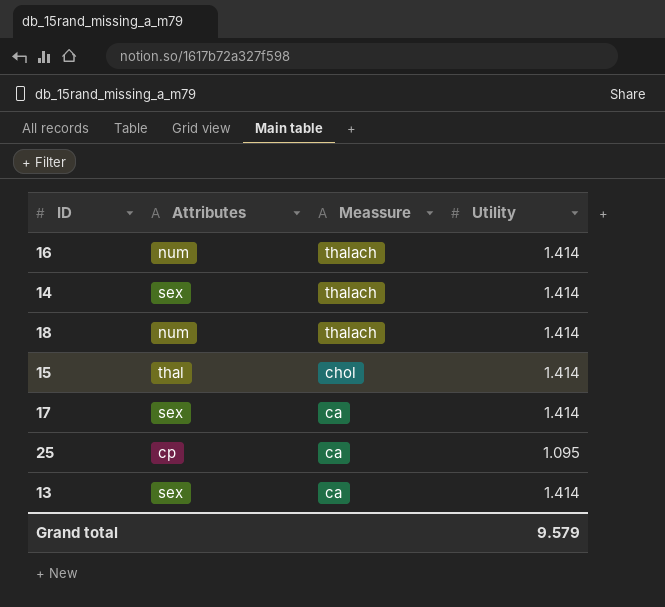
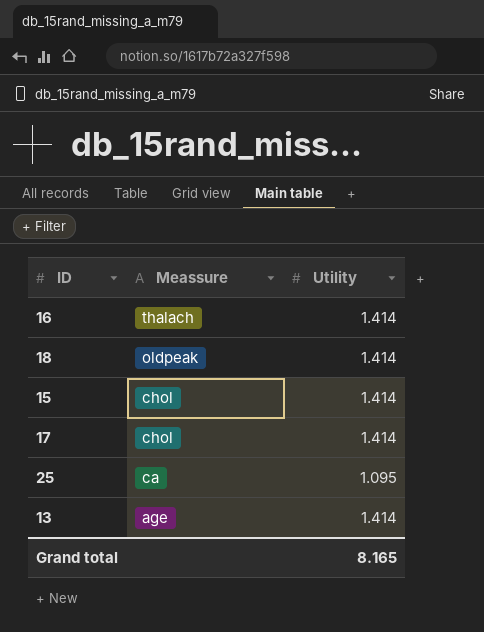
column Attributes | position: 2 -> none
row 14: sex | thalach | 1.414 -> none
18 | Meassure: thalach -> oldpeak
17 | Meassure: ca -> chol
13 | Meassure: ca -> age
Grand total | Utility: 9.579 -> 8.165

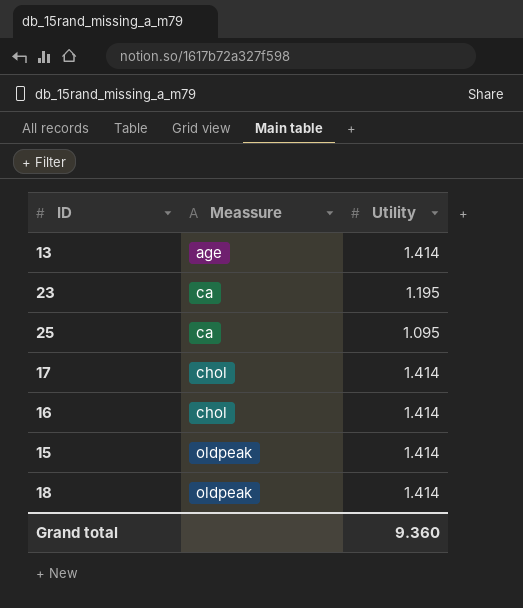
row order: Meassure descending -> Meassure ascending
row 23: none -> ca | 1.195
16 | Meassure: thalach -> chol
15 | Meassure: chol -> oldpeak
Grand total | Utility: 8.165 -> 9.360

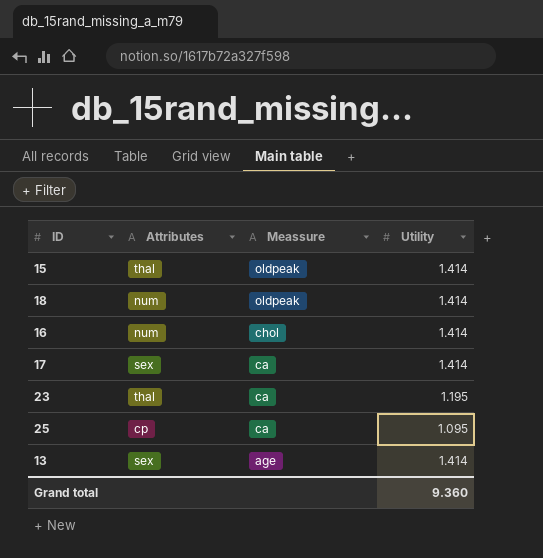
row order: Meassure ascending -> Meassure descending
column Attributes | position: none -> 2
17 | Meassure: chol -> ca

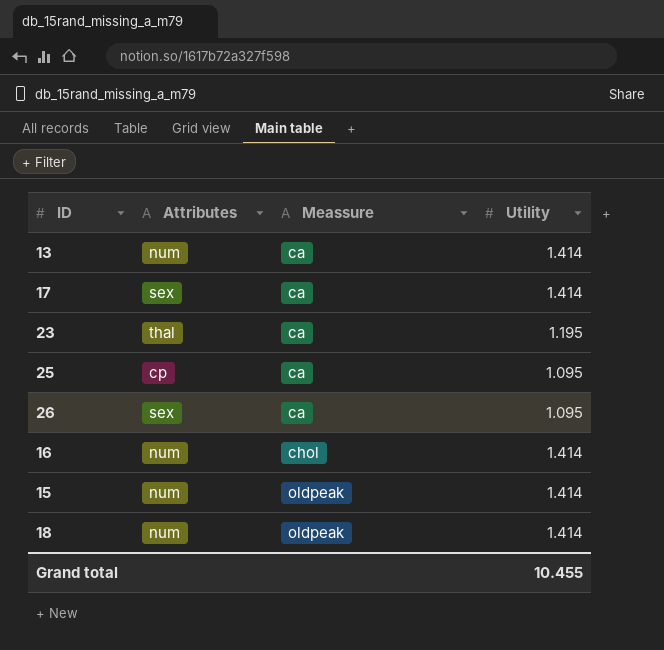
row order: Meassure descending -> Meassure ascending
13 | Attributes: sex -> num
13 | Meassure: age -> ca
row 26: none -> sex | ca | 1.095
15 | Attributes: thal -> num
Grand total | Utility: 9.360 -> 10.455

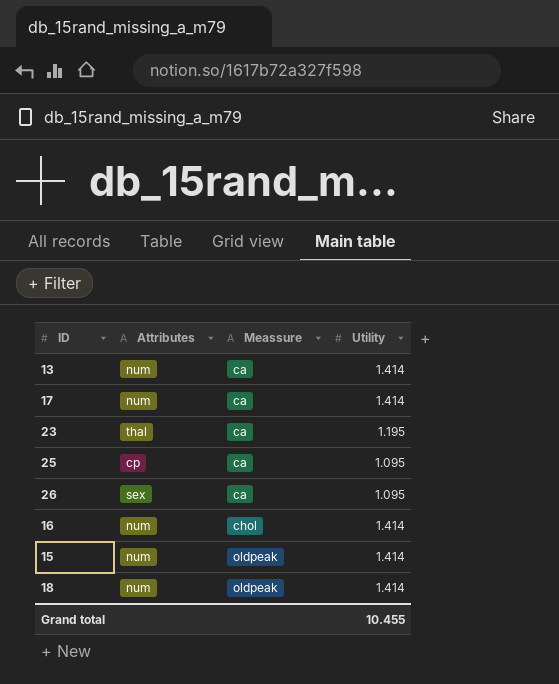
17 | Attributes: sex -> num

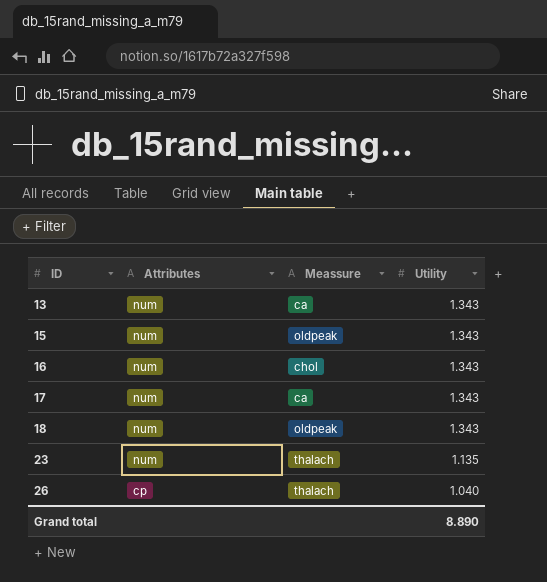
row order: Meassure ascending -> ID ascending
row 25: cp | ca | 1.095 -> none
13 | Utility: 1.414 -> 1.343
15 | Utility: 1.414 -> 1.343
16 | Utility: 1.414 -> 1.343
17 | Utility: 1.414 -> 1.343
18 | Utility: 1.414 -> 1.343
23 | Attributes: thal -> num
23 | Meassure: ca -> thalach
23 | Utility: 1.195 -> 1.135
26 | Attributes: sex -> cp
26 | Meassure: ca -> thalach
26 | Utility: 1.095 -> 1.040
Grand total | Utility: 10.455 -> 8.890

